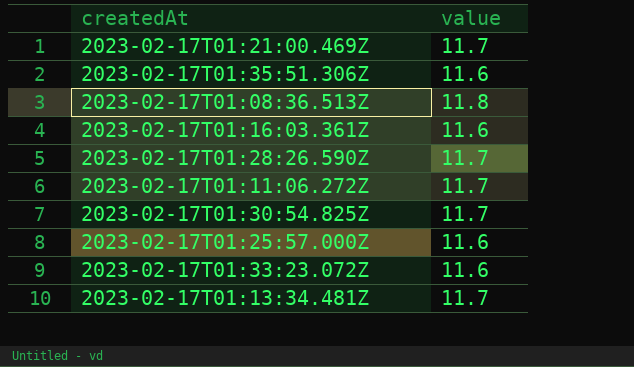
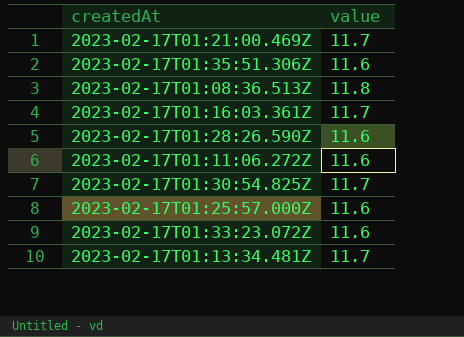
2023-02-17T01:16:03.361Z | value: 11.6 -> 11.7
2023-02-17T01:28:26.590Z | value: 11.7 -> 11.6
2023-02-17T01:11:06.272Z | value: 11.7 -> 11.6

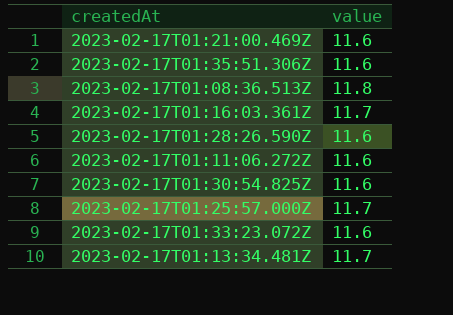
2023-02-17T01:21:00.469Z | value: 11.7 -> 11.6
2023-02-17T01:30:54.825Z | value: 11.7 -> 11.6
2023-02-17T01:25:57.000Z | value: 11.6 -> 11.7

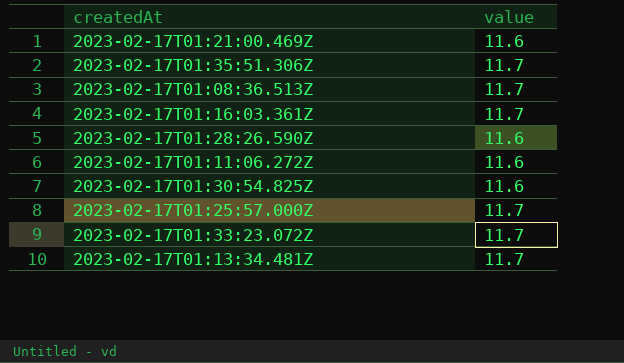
2023-02-17T01:35:51.306Z | value: 11.6 -> 11.7
2023-02-17T01:08:36.513Z | value: 11.8 -> 11.7
2023-02-17T01:33:23.072Z | value: 11.6 -> 11.7

